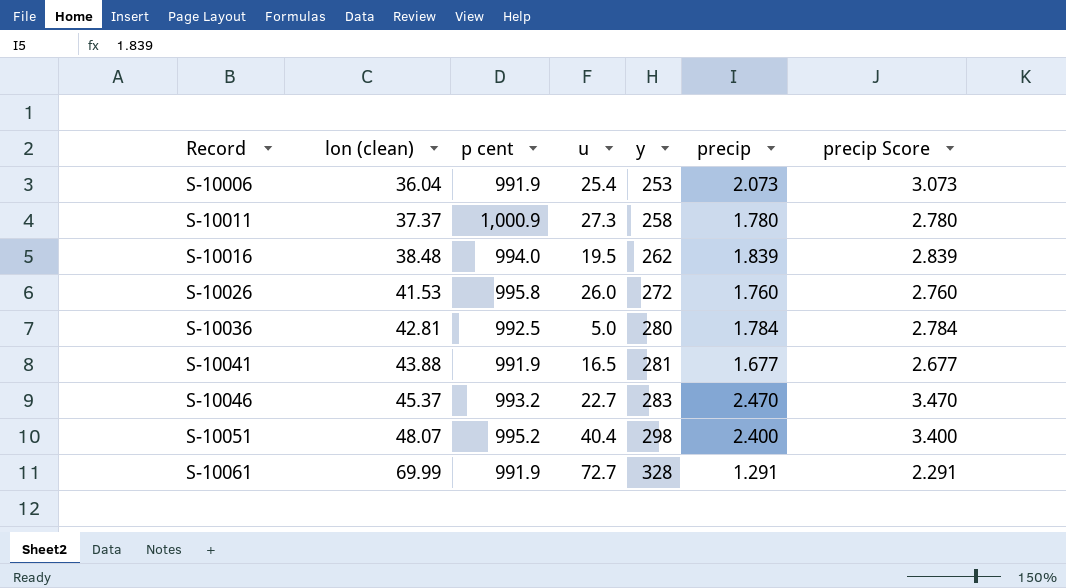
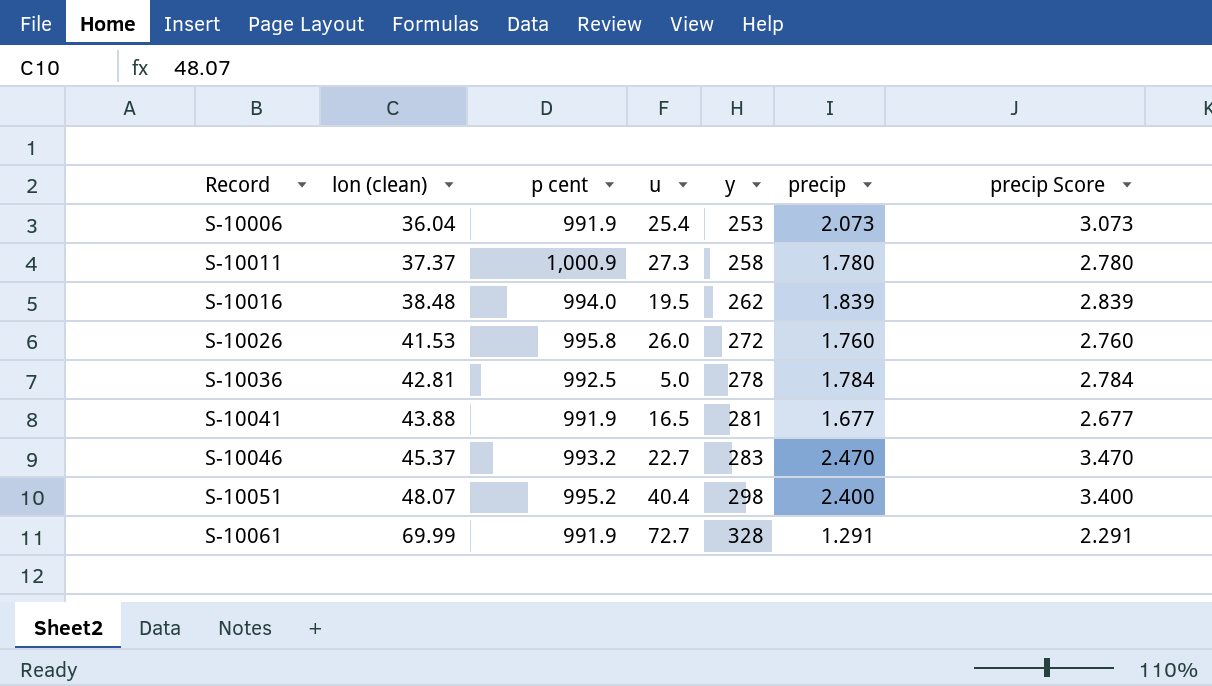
S-10036 | y: 280 -> 278

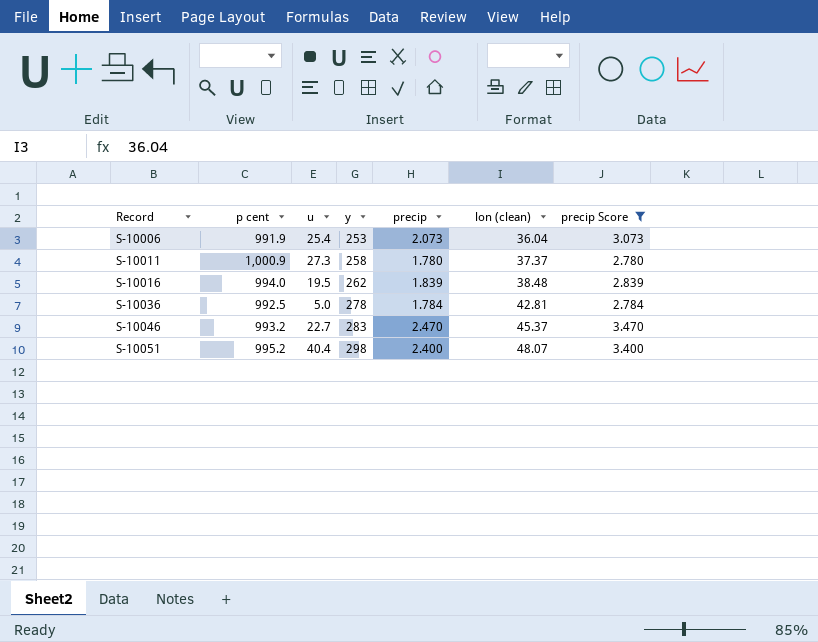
filter: none -> precip Score >= 2.780
column lon (clean) | position: 2 -> 6

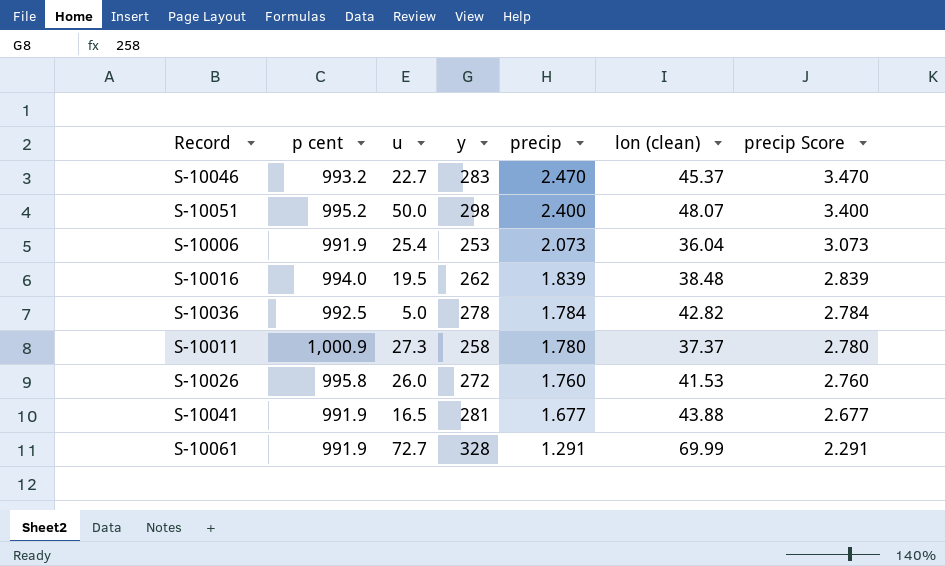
filter: precip Score >= 2.780 -> none
row order: Record ascending -> precip descending
S-10051 | u: 40.4 -> 50.0
S-10036 | lon (clean): 42.81 -> 42.82

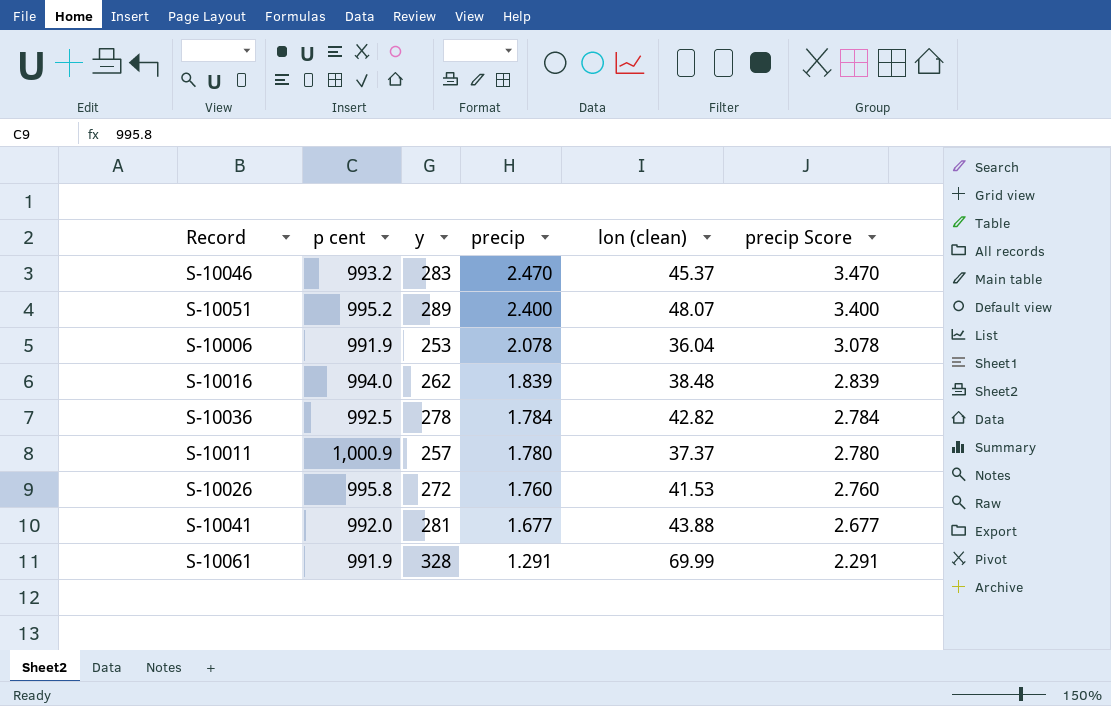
column u | position: 3 -> none
S-10051 | y: 298 -> 289
S-10006 | precip: 2.073 -> 2.078
S-10006 | precip Score: 3.073 -> 3.078
S-10011 | y: 258 -> 257
S-10041 | p cent: 991.9 -> 992.0

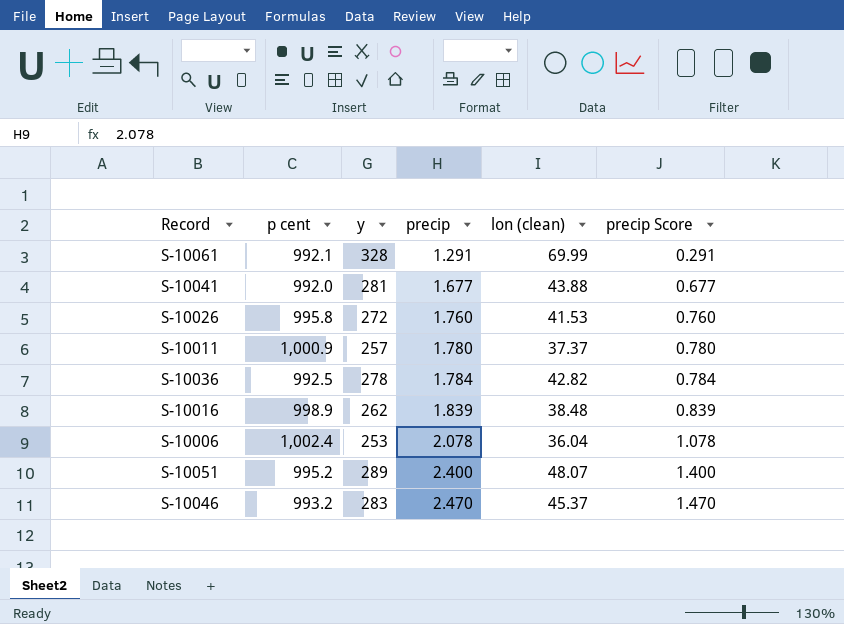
row order: precip descending -> precip ascending
column precip Score | formula: [precip] + 1 -> [precip] - 1
S-10061 | p cent: 991.9 -> 992.1
S-10016 | p cent: 994.0 -> 998.9
S-10006 | p cent: 991.9 -> 1,002.4

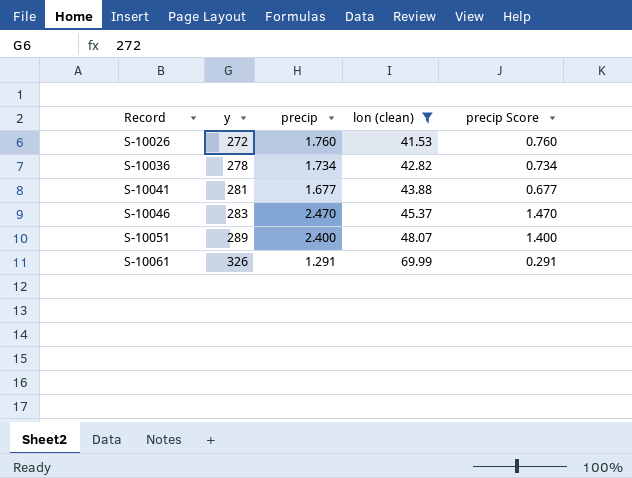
filter: none -> lon (clean) >= 41.53
row order: precip ascending -> Record ascending
column p cent | position: 2 -> none
S-10036 | precip: 1.784 -> 1.734
S-10036 | precip Score: 0.784 -> 0.734
S-10061 | y: 328 -> 326

